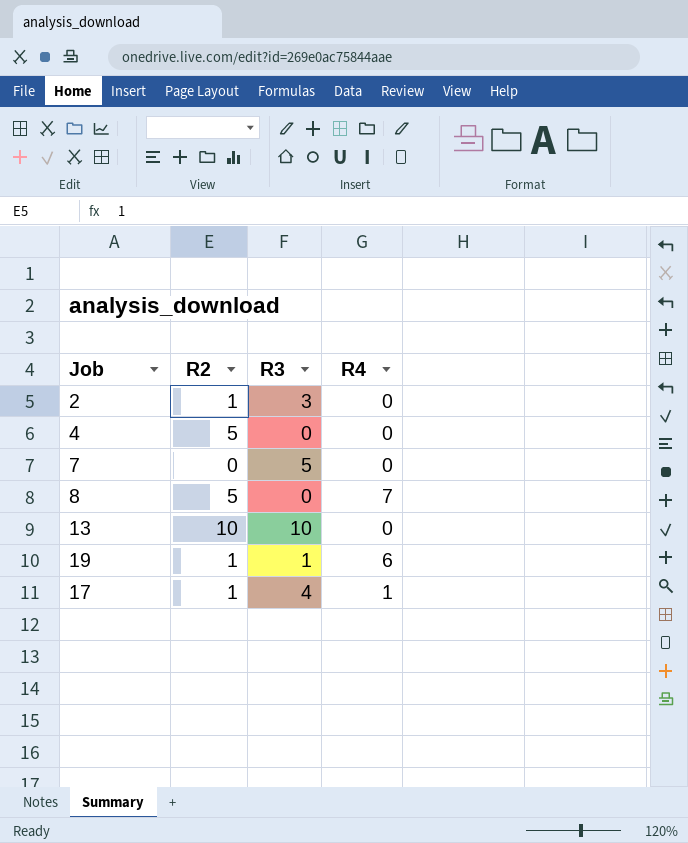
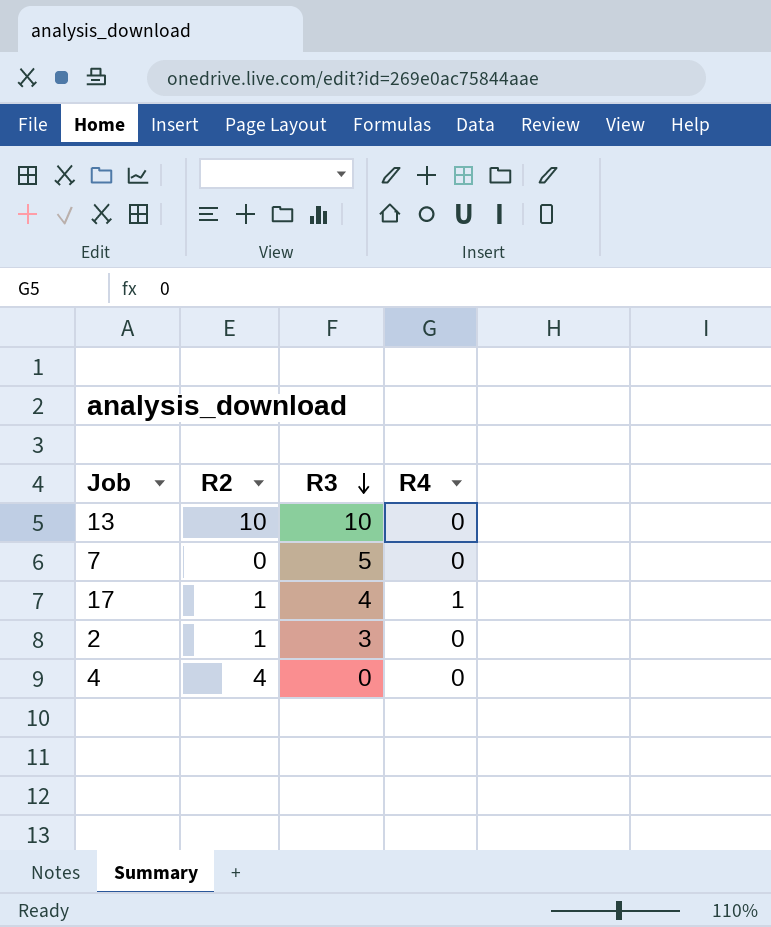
row order: none -> R3 descending
row 8: 5 | 0 | 7 -> none
row 19: 1 | 1 | 6 -> none
4 | R2: 5 -> 4

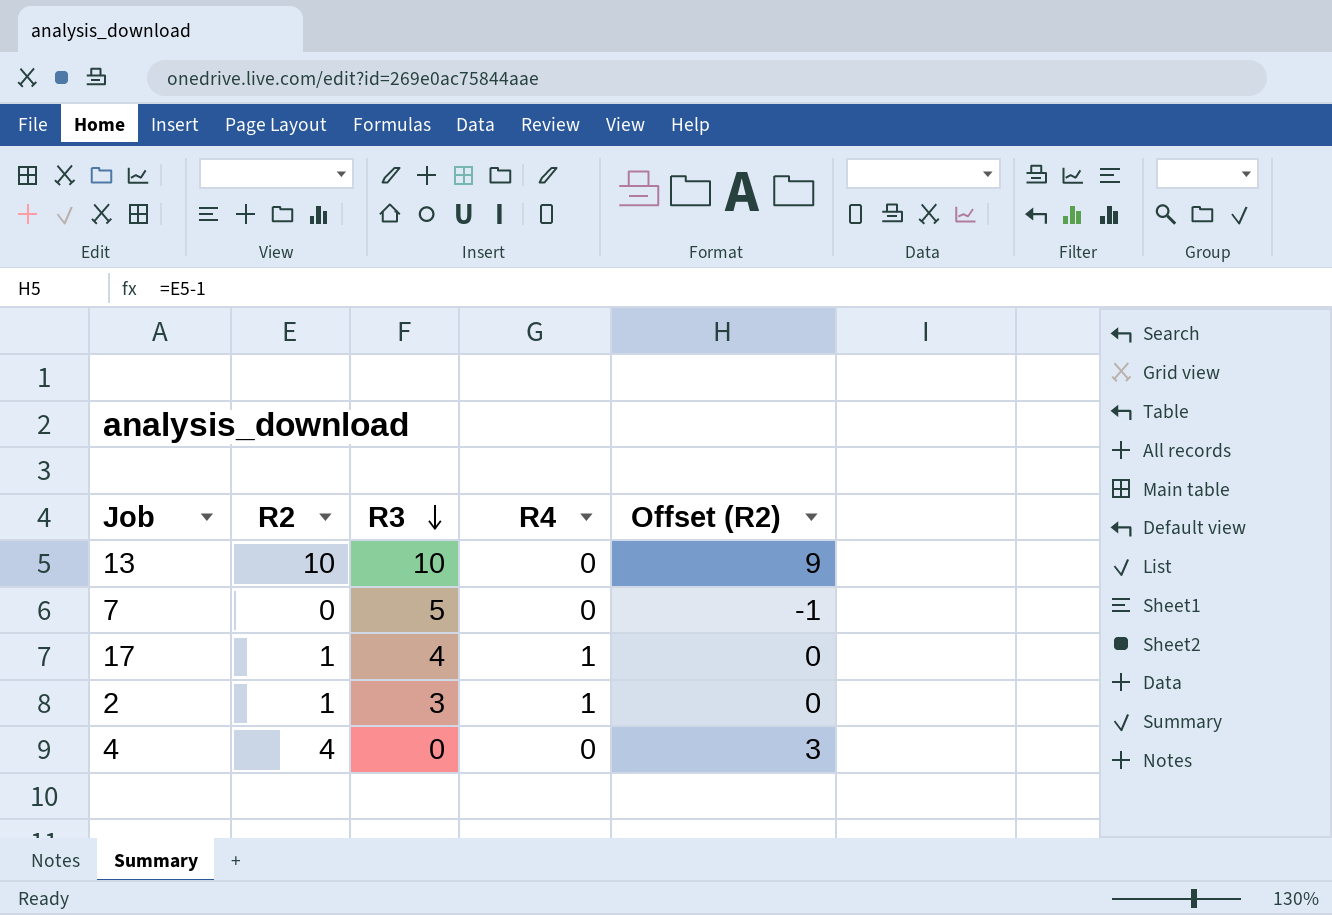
column Offset (R2) | formula: none -> [R2] - 1
2 | R4: 0 -> 1

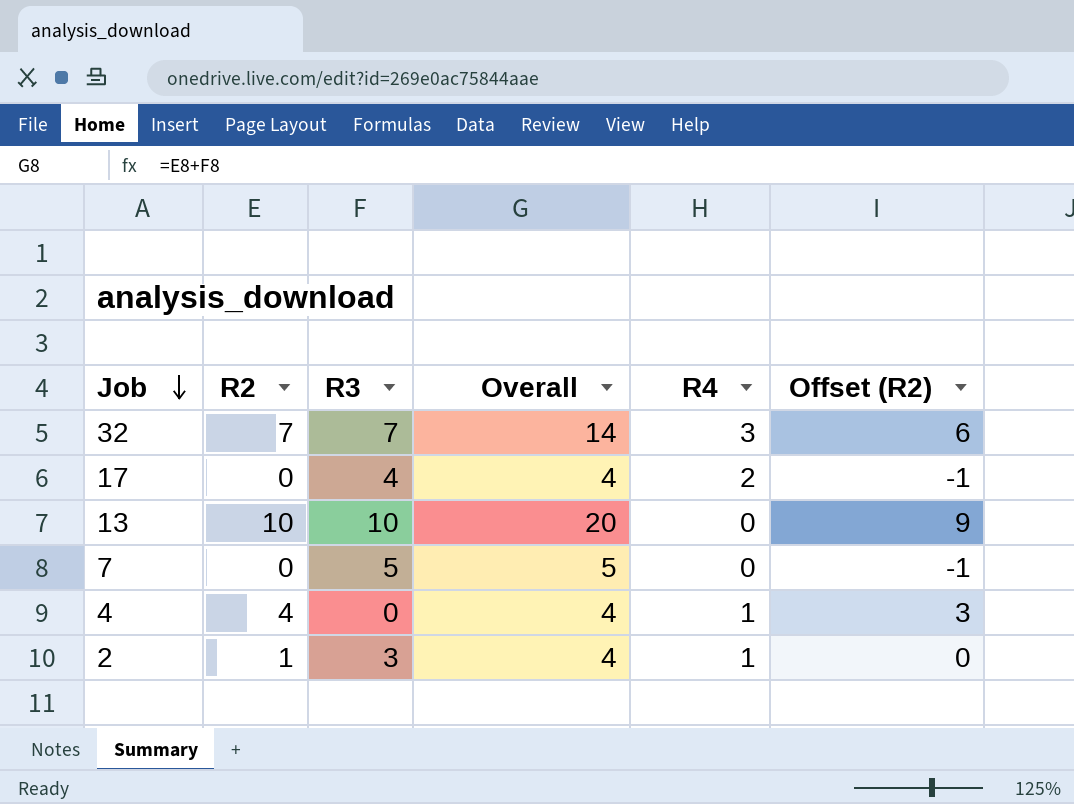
row order: R3 descending -> Job descending
column Overall | formula: none -> [R2] + [R3]
row 32: none -> 7 | 7 | 14 | 3 | 6
17 | R2: 1 -> 0
17 | R4: 1 -> 2
17 | Offset (R2): 0 -> -1
4 | R4: 0 -> 1

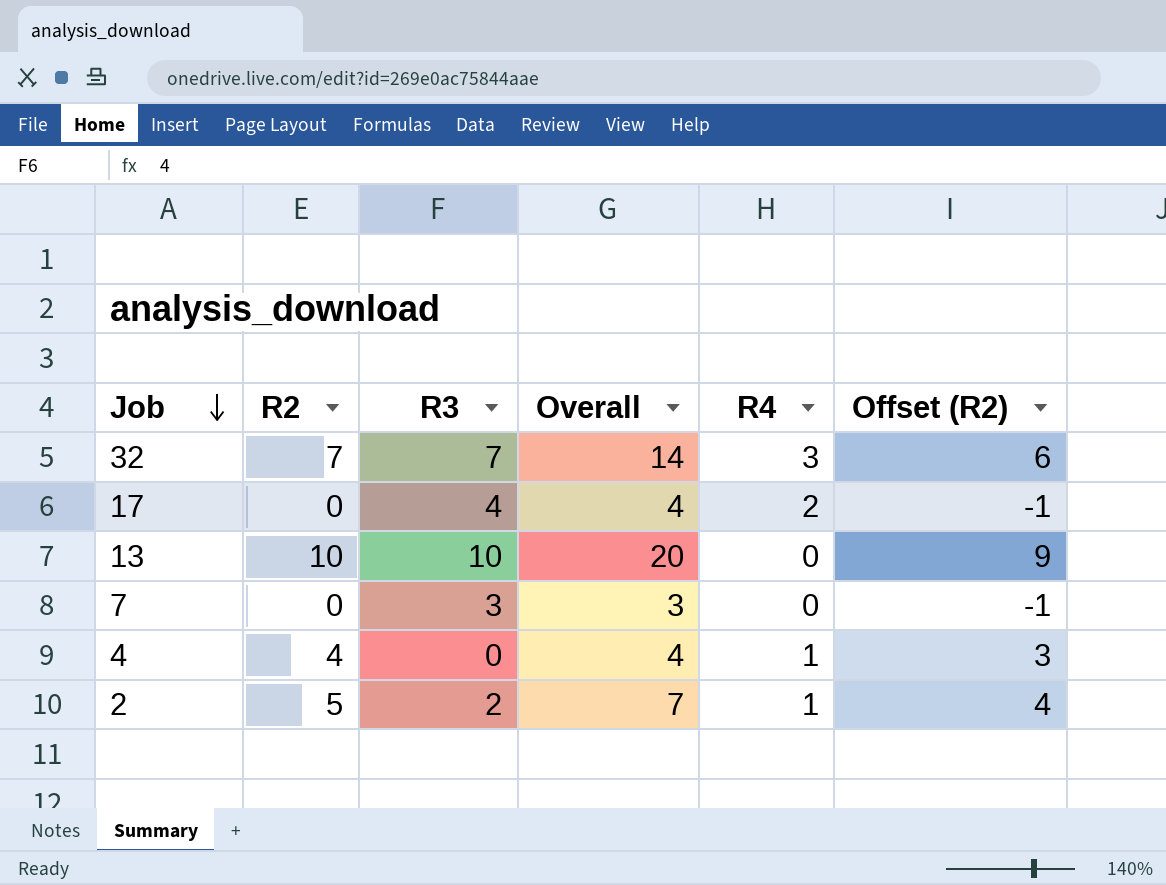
7 | R3: 5 -> 3
7 | Overall: 5 -> 3
2 | R2: 1 -> 5
2 | R3: 3 -> 2
2 | Overall: 4 -> 7
2 | Offset (R2): 0 -> 4

